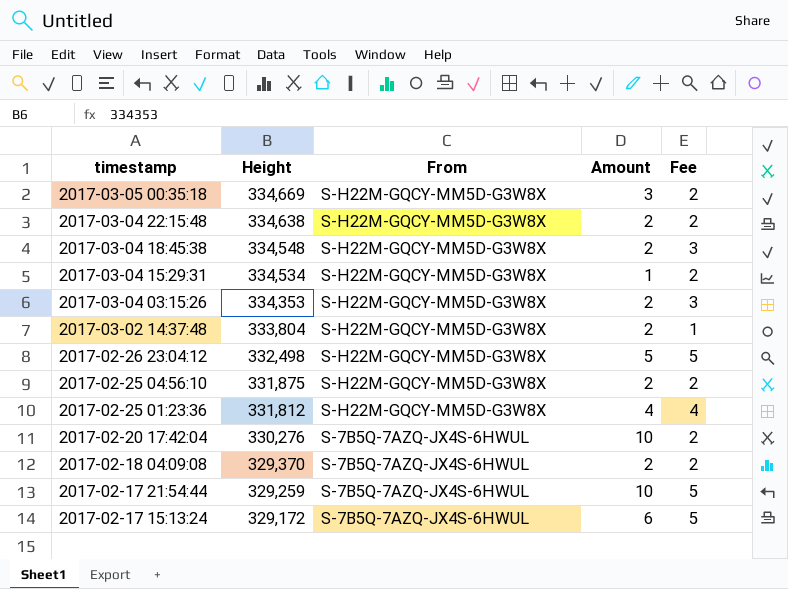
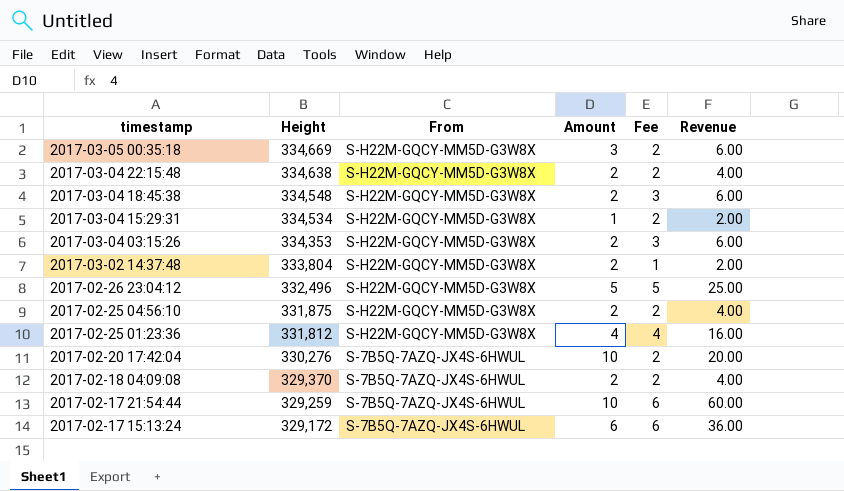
column Revenue | formula: none -> [Amount] * [Fee]
2017-02-26 23:04:12 | Height: 332,498 -> 332,496
2017-02-17 21:54:44 | Fee: 5 -> 6
2017-02-17 15:13:24 | Fee: 5 -> 6

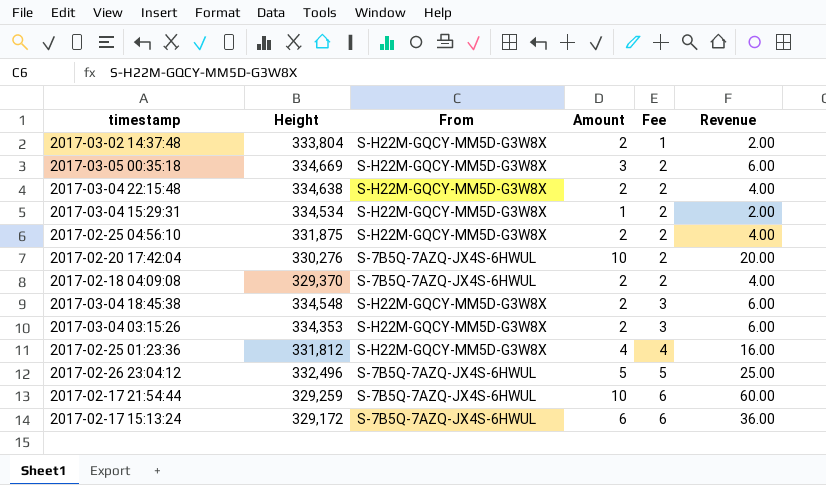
row order: timestamp descending -> Fee ascending
2017-02-26 23:04:12 | From: S-H22M-GQCY-MM5D-G3W8X -> S-7B5Q-7AZQ-JX4S-6HWUL

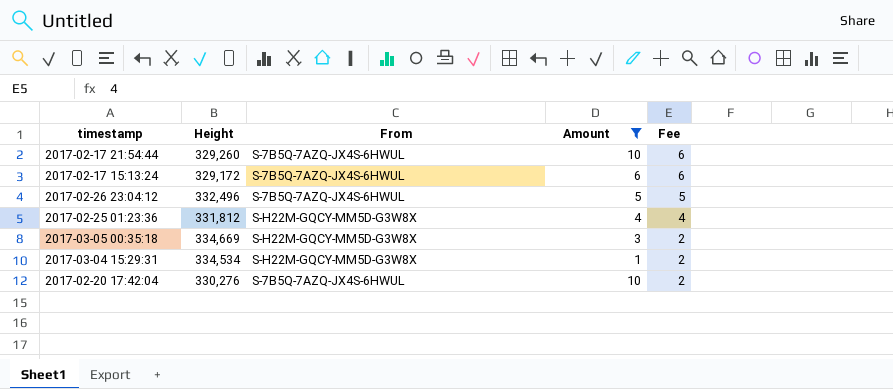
filter: none -> Amount != 2
row order: Fee ascending -> Fee descending
column Revenue | formula: [Amount] * [Fee] -> none
2017-02-17 21:54:44 | Height: 329,259 -> 329,260

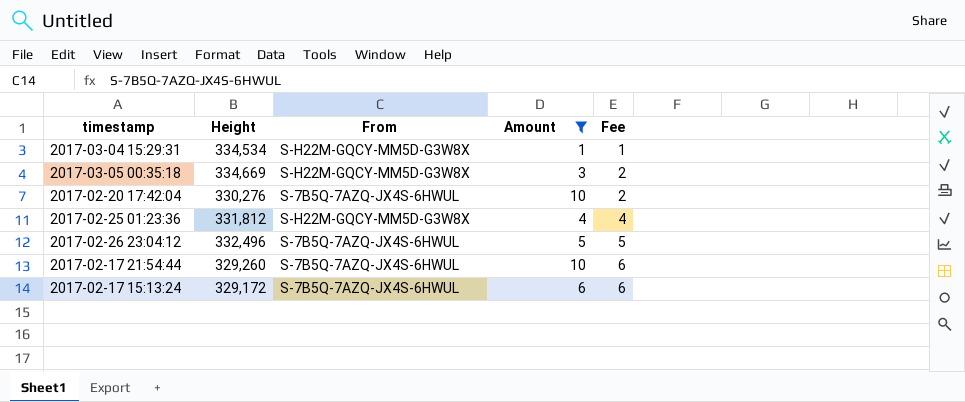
row order: Fee descending -> Fee ascending
2017-03-04 15:29:31 | Fee: 2 -> 1

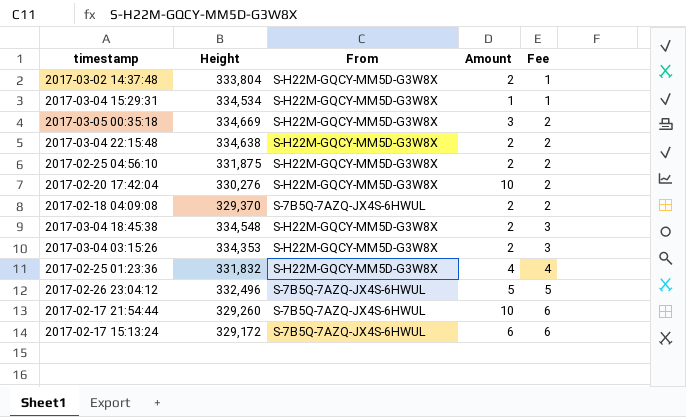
filter: Amount != 2 -> none
2017-02-20 17:42:04 | From: S-7B5Q-7AZQ-JX4S-6HWUL -> S-H22M-GQCY-MM5D-G3W8X
2017-02-25 01:23:36 | Height: 331,812 -> 331,832

